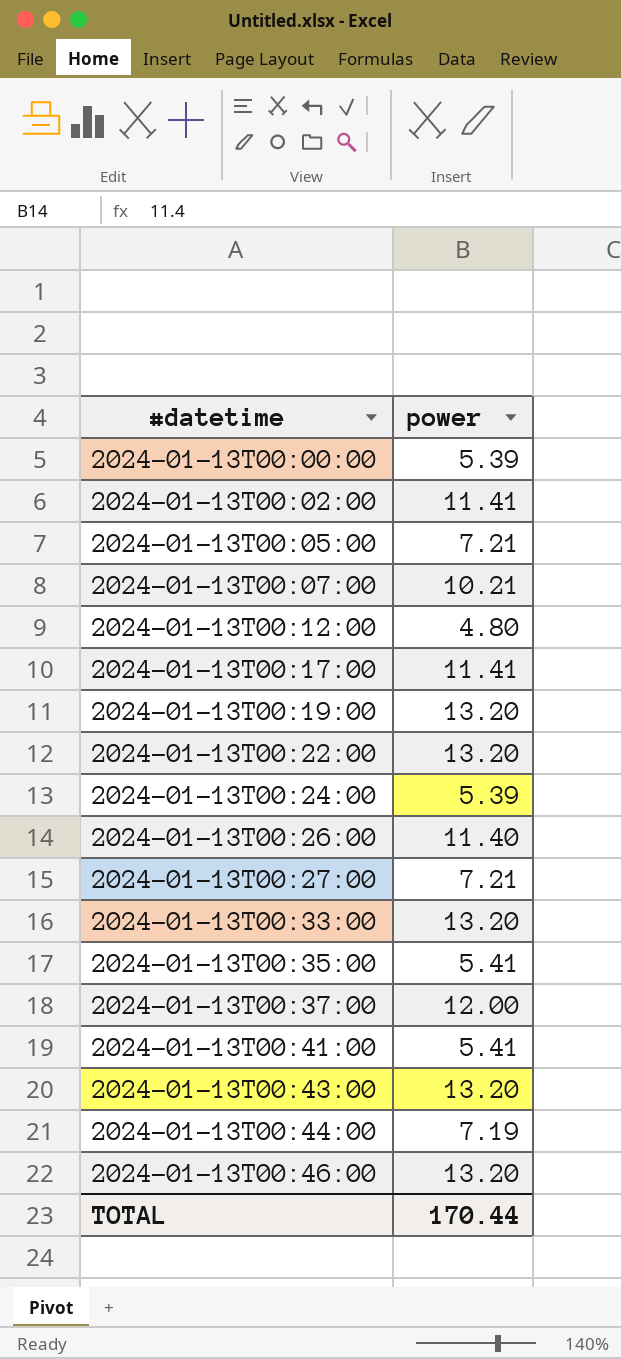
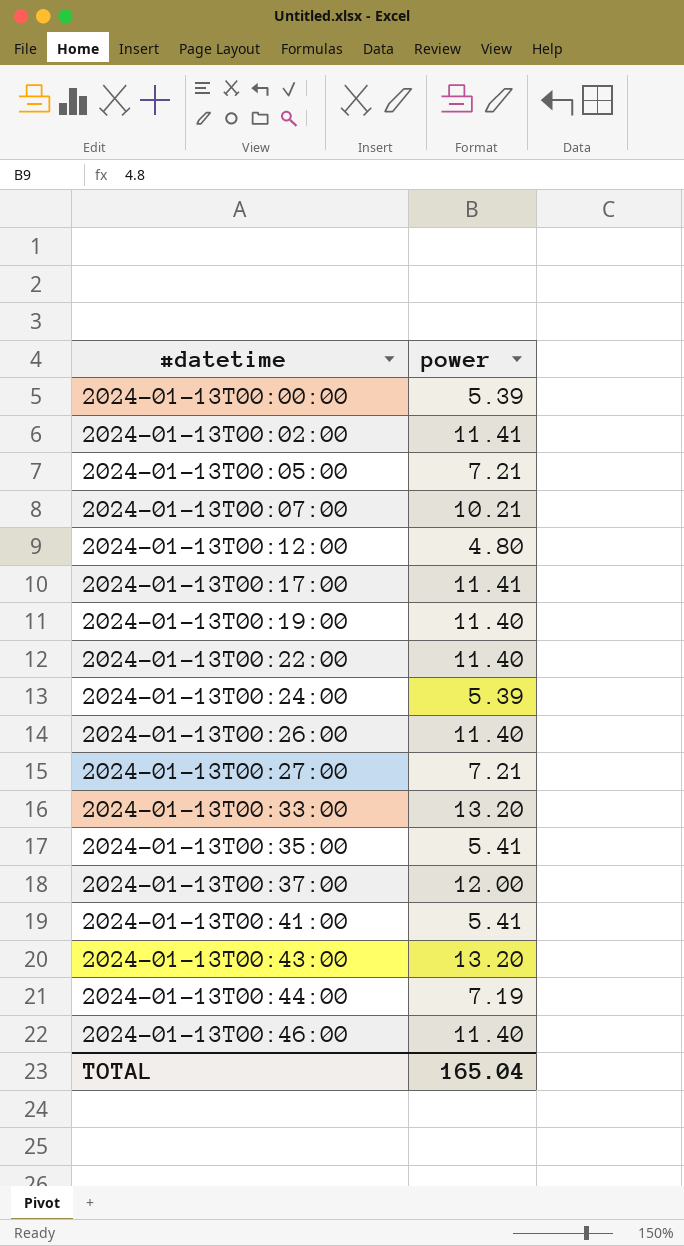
2024-01-13T00:19:00 | power: 13.20 -> 11.40
2024-01-13T00:22:00 | power: 13.20 -> 11.40
2024-01-13T00:46:00 | power: 13.20 -> 11.40
TOTAL | power: 170.44 -> 165.04

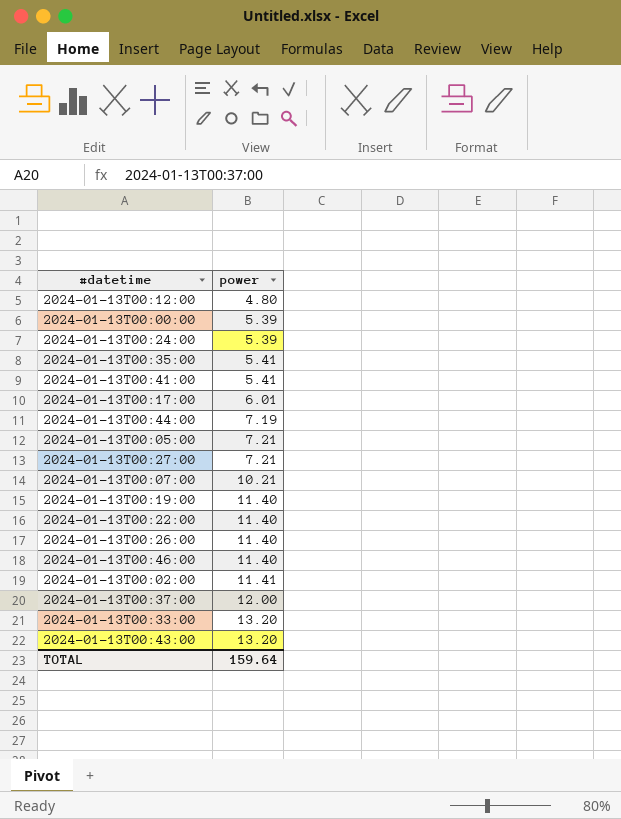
row order: #datetime ascending -> power ascending
2024-01-13T00:17:00 | power: 11.41 -> 6.01
TOTAL | power: 165.04 -> 159.64

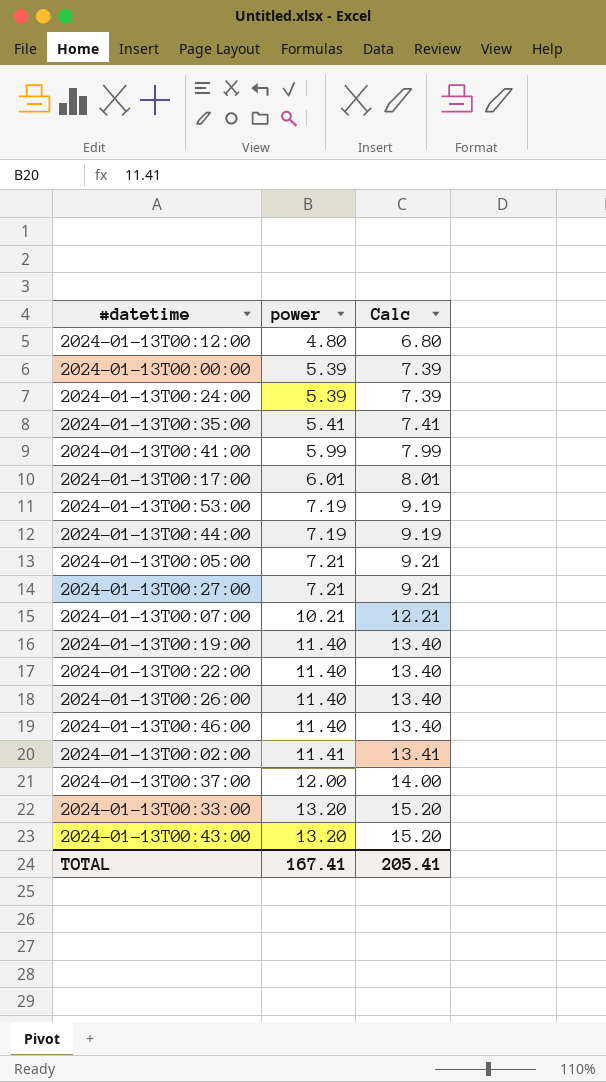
column Calc | formula: none -> [power] + 2
2024-01-13T00:41:00 | power: 5.41 -> 5.99
row 2024-01-13T00:53:00: none -> 7.19 | 9.19
TOTAL | power: 159.64 -> 167.41

